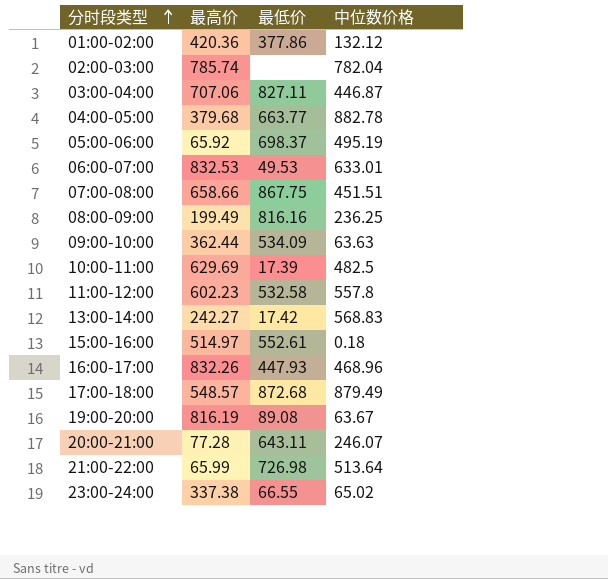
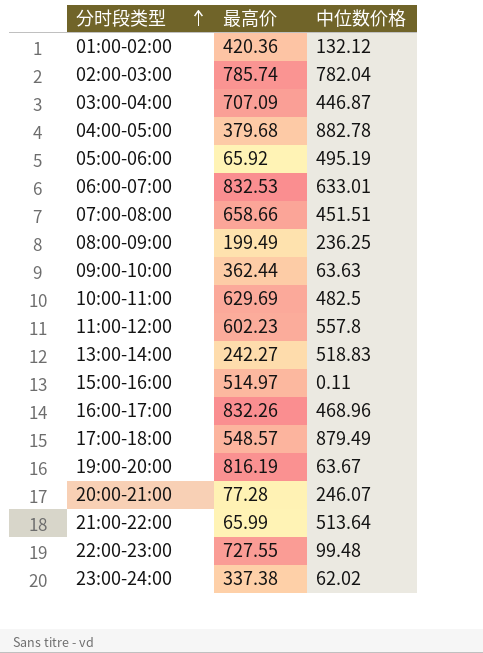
column 最低价 | position: 3 -> none
03:00-04:00 | 最高价: 707.06 -> 707.09
13:00-14:00 | 中位数价格: 568.83 -> 518.83
15:00-16:00 | 中位数价格: 0.18 -> 0.11
row 22:00-23:00: none -> 727.55 | 99.48
23:00-24:00 | 中位数价格: 65.02 -> 62.02

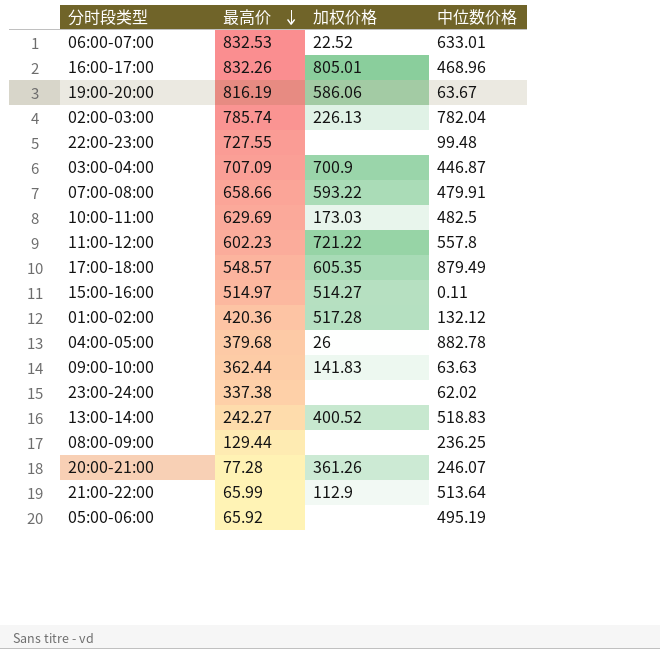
row order: 分时段类型 ascending -> 最高价 descending
column 加权价格 | position: none -> 3
07:00-08:00 | 中位数价格: 451.51 -> 479.91
08:00-09:00 | 最高价: 199.49 -> 129.44

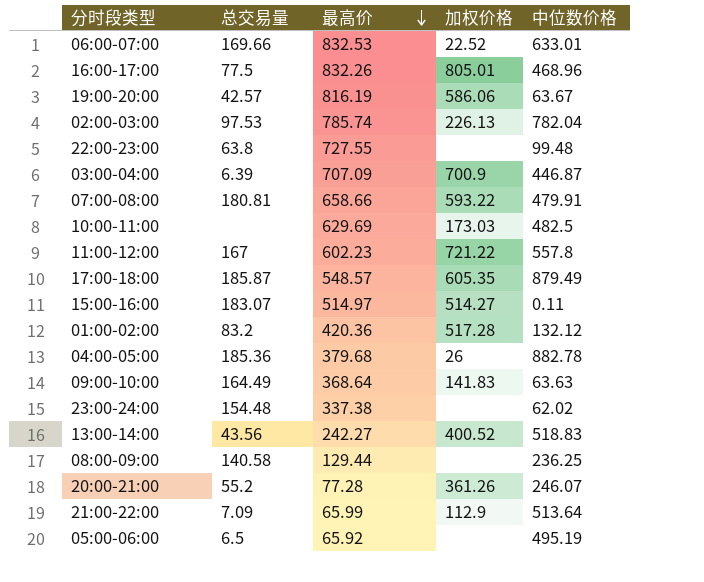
column 总交易量 | position: none -> 2
09:00-10:00 | 最高价: 362.44 -> 368.64

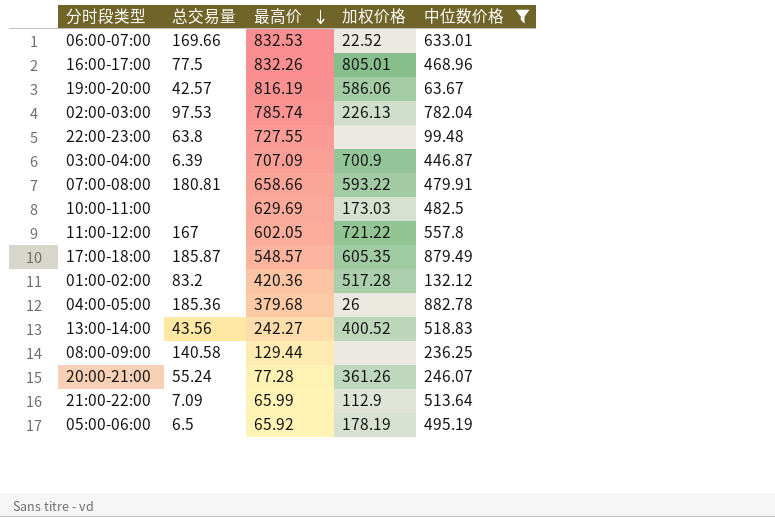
filter: none -> 中位数价格 >= 63.67
11:00-12:00 | 最高价: 602.23 -> 602.05
20:00-21:00 | 总交易量: 55.2 -> 55.24
05:00-06:00 | 加权价格: none -> 178.19

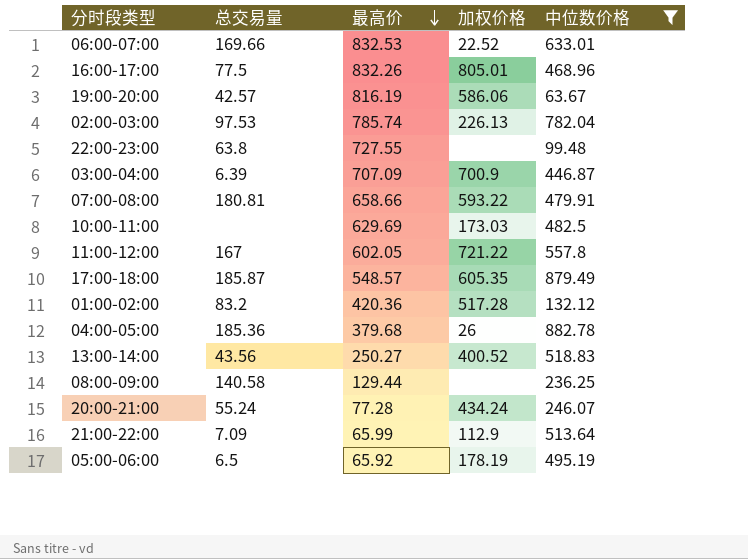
13:00-14:00 | 最高价: 242.27 -> 250.27
20:00-21:00 | 加权价格: 361.26 -> 434.24

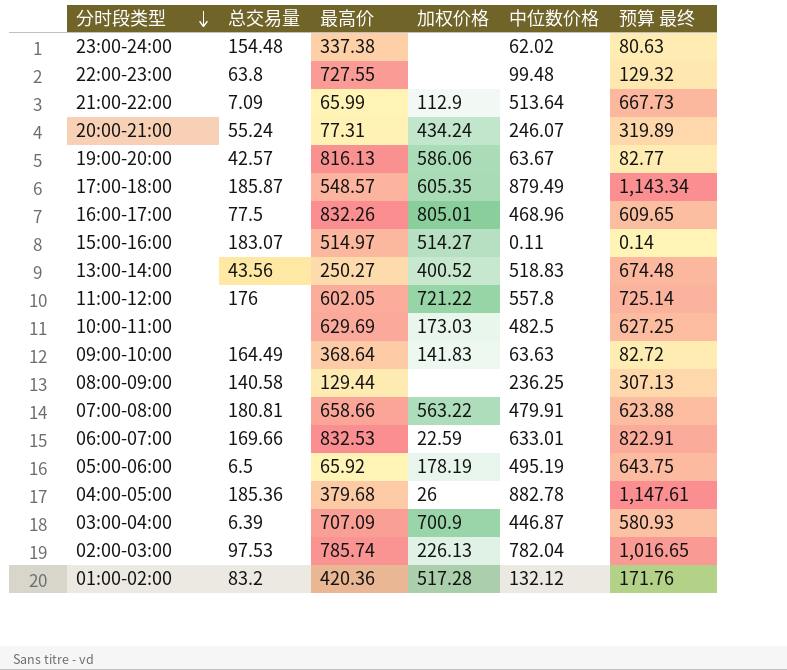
filter: 中位数价格 >= 63.67 -> none
row order: 最高价 descending -> 分时段类型 descending
column 预算 最终 | formula: none -> [中位数价格] * 1.3
20:00-21:00 | 最高价: 77.28 -> 77.31
19:00-20:00 | 最高价: 816.19 -> 816.13
11:00-12:00 | 总交易量: 167 -> 176
07:00-08:00 | 加权价格: 593.22 -> 563.22
06:00-07:00 | 加权价格: 22.52 -> 22.59

